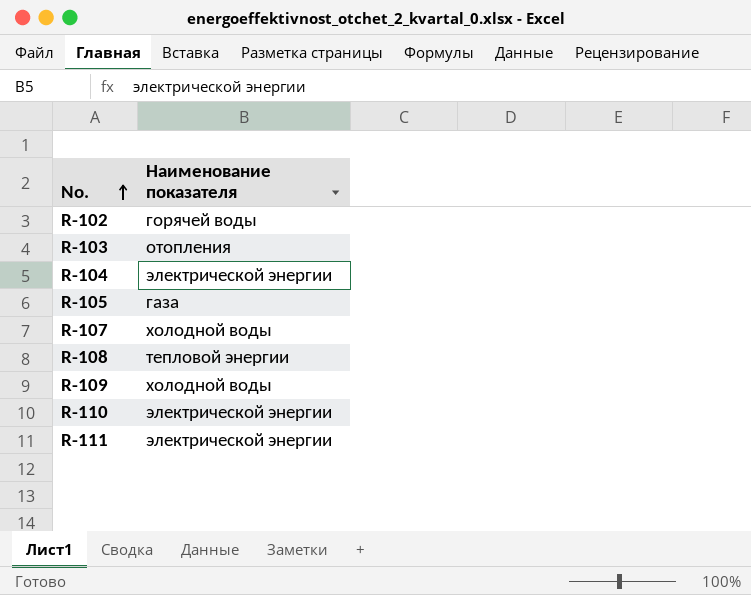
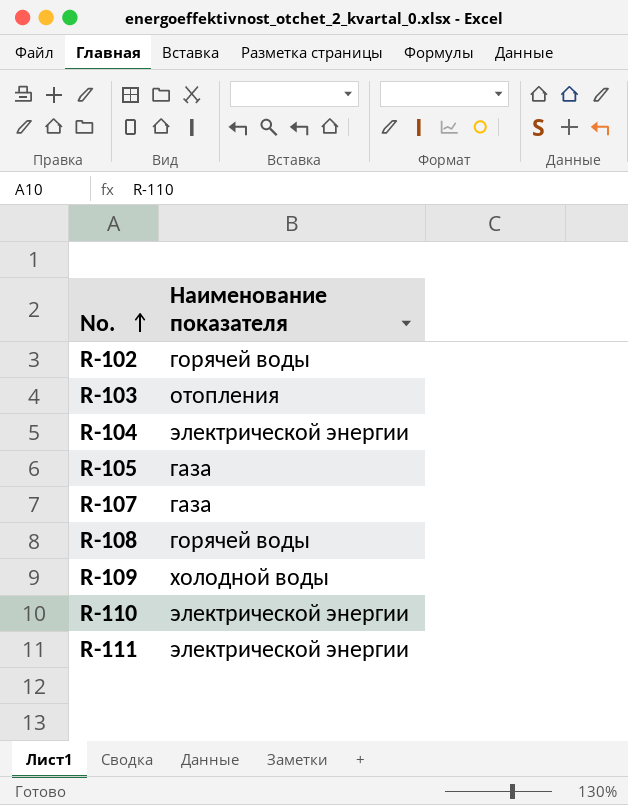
R-107 | Наименование показателя: холодной воды -> газа
R-108 | Наименование показателя: тепловой энергии -> горячей воды

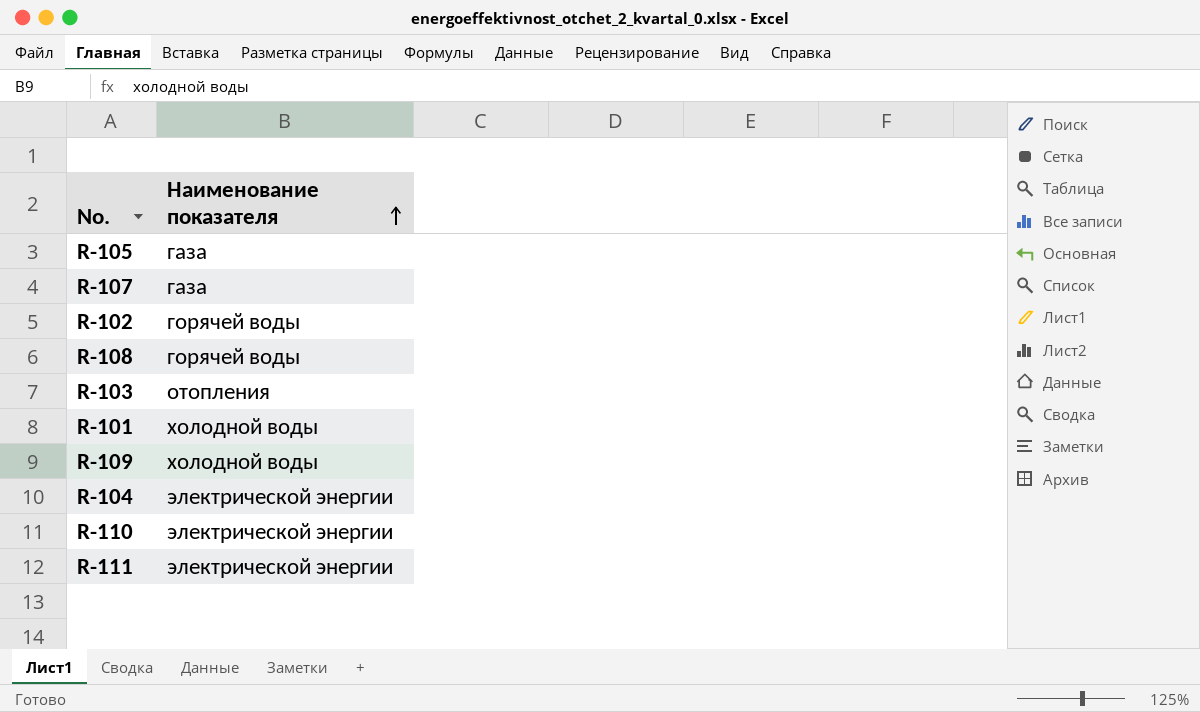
row order: No. ascending -> Наименование показателя ascending
row R-101: none -> холодной воды

